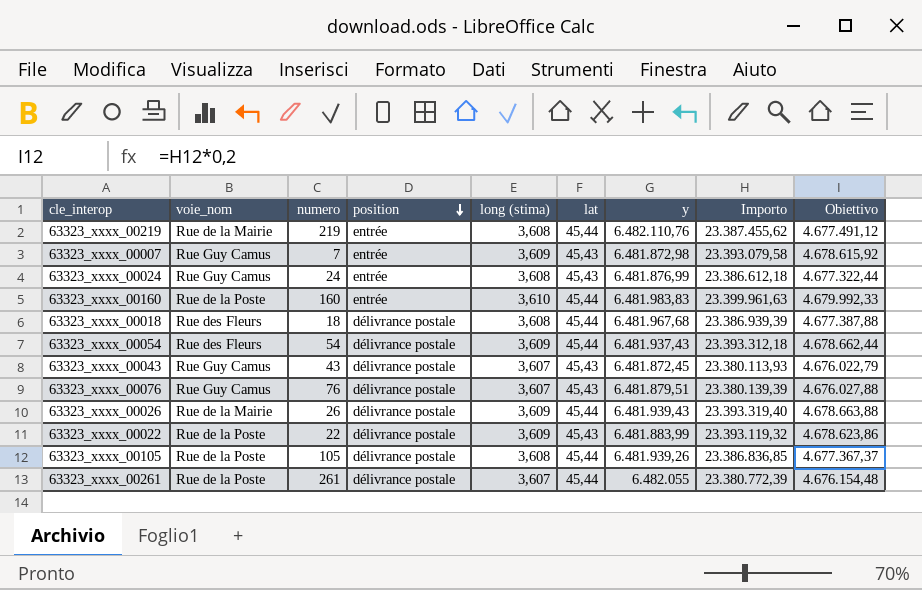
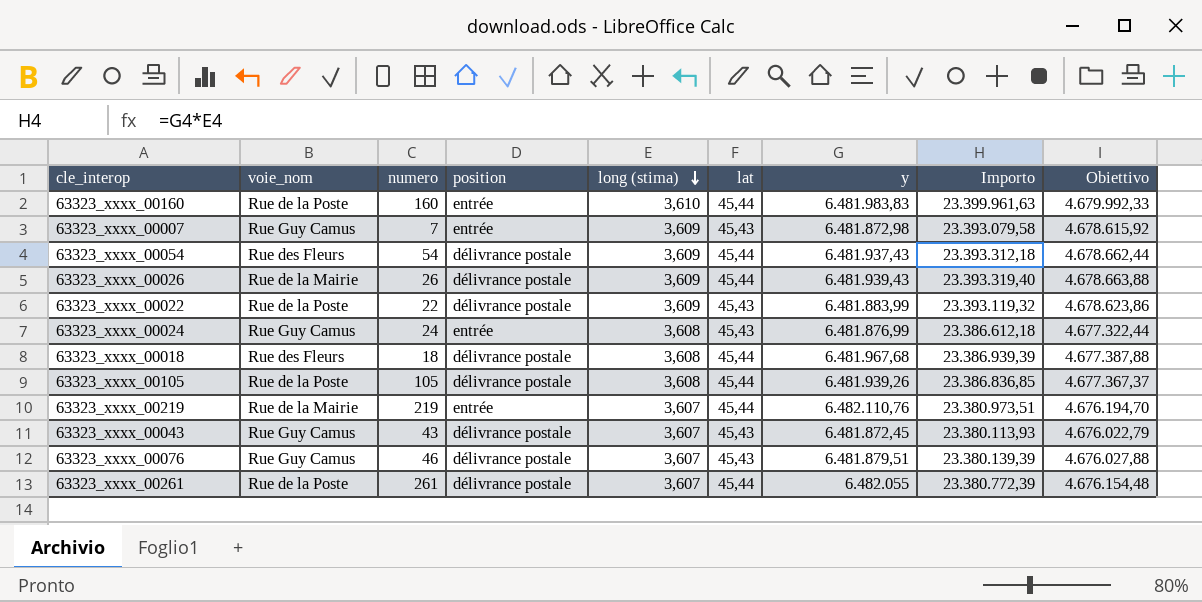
row order: position descending -> long (stima) descending
63323_xxxx_00219 | long (stima): 3,608 -> 3,607
63323_xxxx_00219 | Importo: 23.387.455,62 -> 23.380.973,51
63323_xxxx_00219 | Obiettivo: 4.677.491,12 -> 4.676.194,70
63323_xxxx_00076 | numero: 76 -> 46

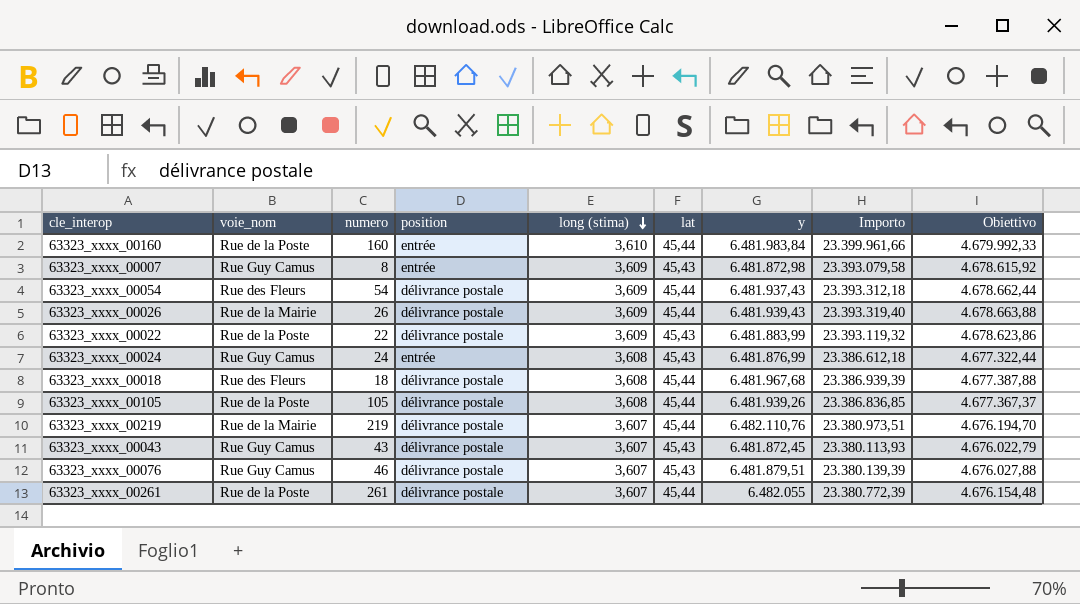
63323_xxxx_00160 | y: 6.481.983,83 -> 6.481.983,84
63323_xxxx_00160 | Importo: 23.399.961,63 -> 23.399.961,66
63323_xxxx_00007 | numero: 7 -> 8
63323_xxxx_00219 | position: entrée -> délivrance postale

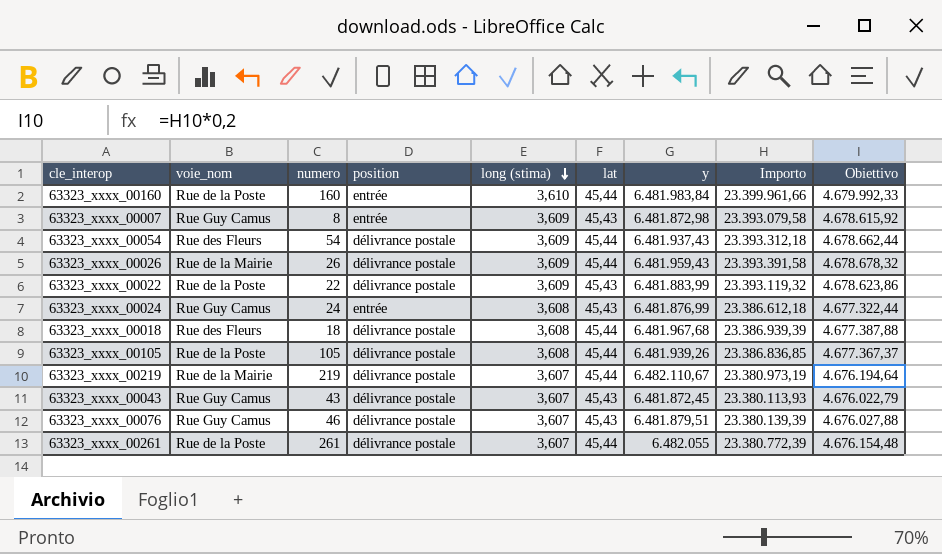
63323_xxxx_00026 | y: 6.481.939,43 -> 6.481.959,43
63323_xxxx_00026 | Importo: 23.393.319,40 -> 23.393.391,58
63323_xxxx_00026 | Obiettivo: 4.678.663,88 -> 4.678.678,32
63323_xxxx_00219 | y: 6.482.110,76 -> 6.482.110,67
63323_xxxx_00219 | Importo: 23.380.973,51 -> 23.380.973,19
63323_xxxx_00219 | Obiettivo: 4.676.194,70 -> 4.676.194,64

